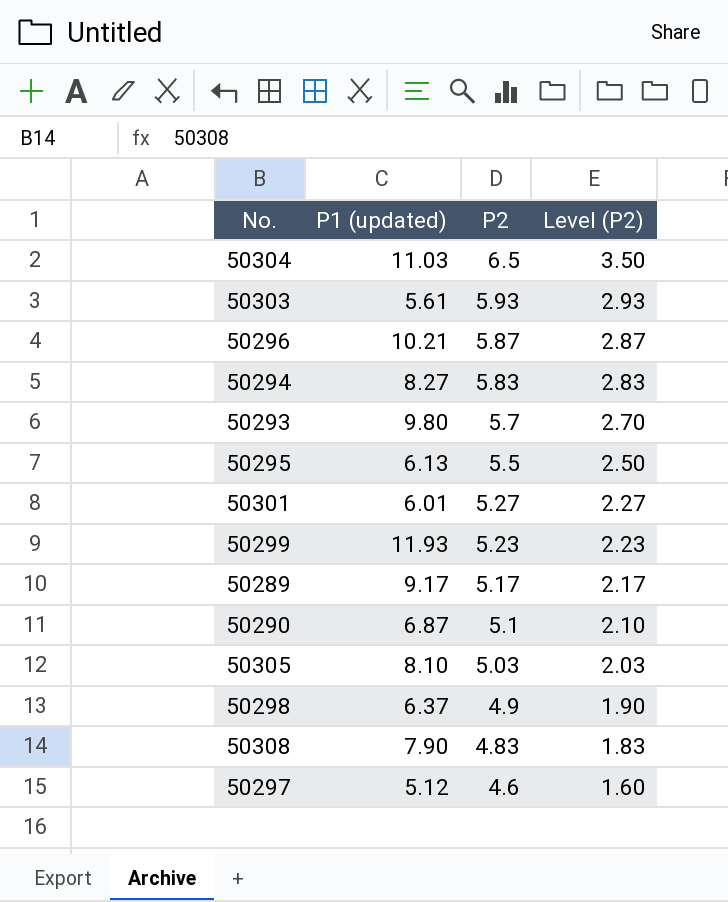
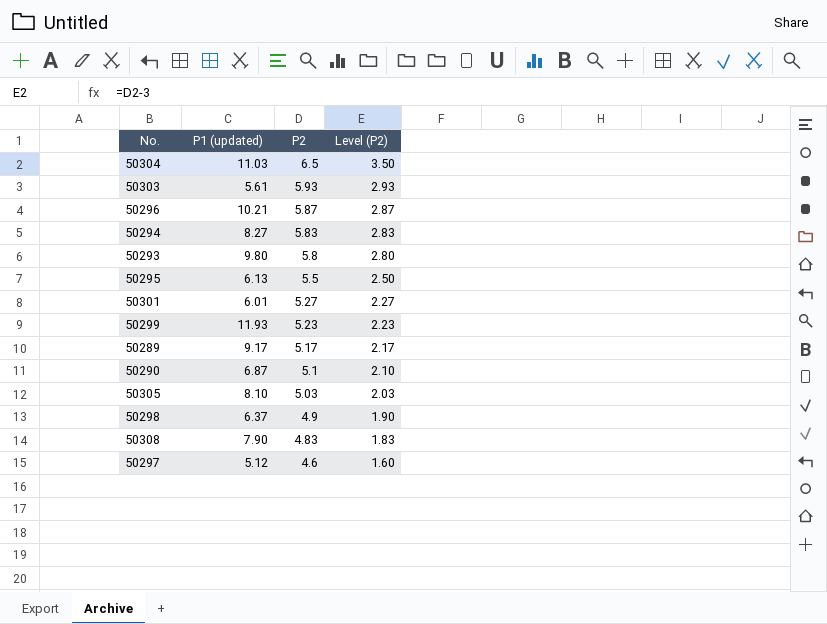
50293 | P2: 5.7 -> 5.8
50293 | Level (P2): 2.70 -> 2.80

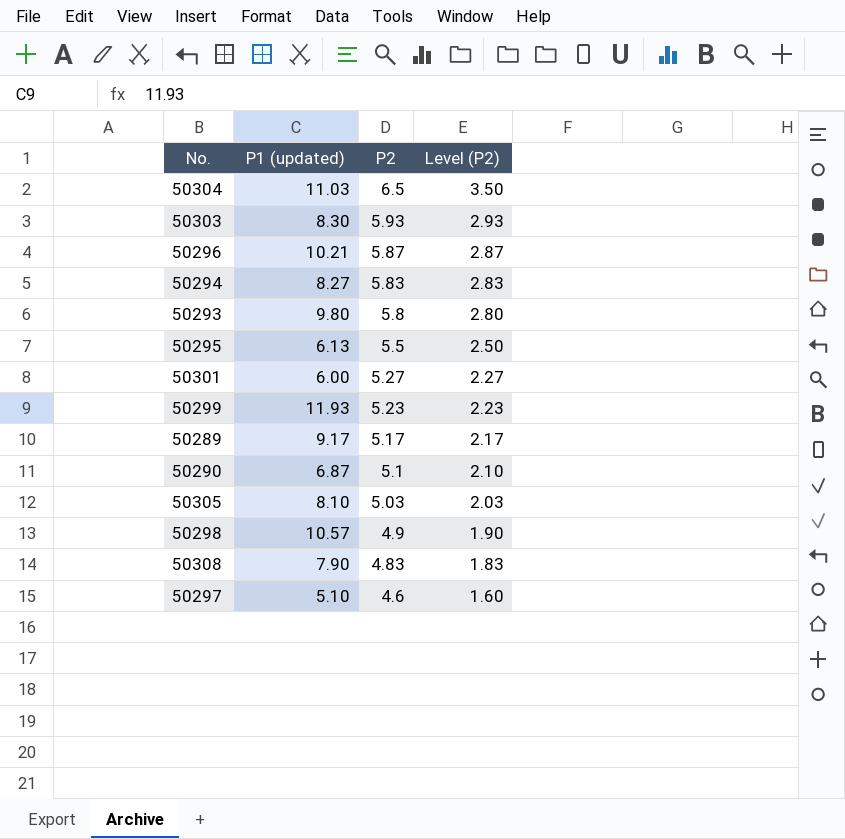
50303 | P1 (updated): 5.61 -> 8.30
50301 | P1 (updated): 6.01 -> 6.00
50298 | P1 (updated): 6.37 -> 10.57
50297 | P1 (updated): 5.12 -> 5.10

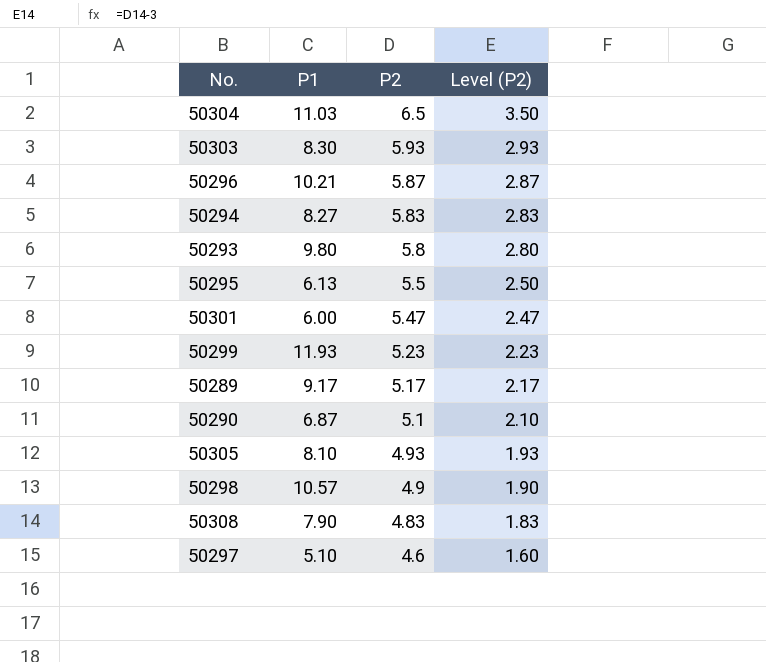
column name: P1 (updated) -> P1
50301 | P2: 5.27 -> 5.47
50301 | Level (P2): 2.27 -> 2.47
50305 | P2: 5.03 -> 4.93
50305 | Level (P2): 2.03 -> 1.93

